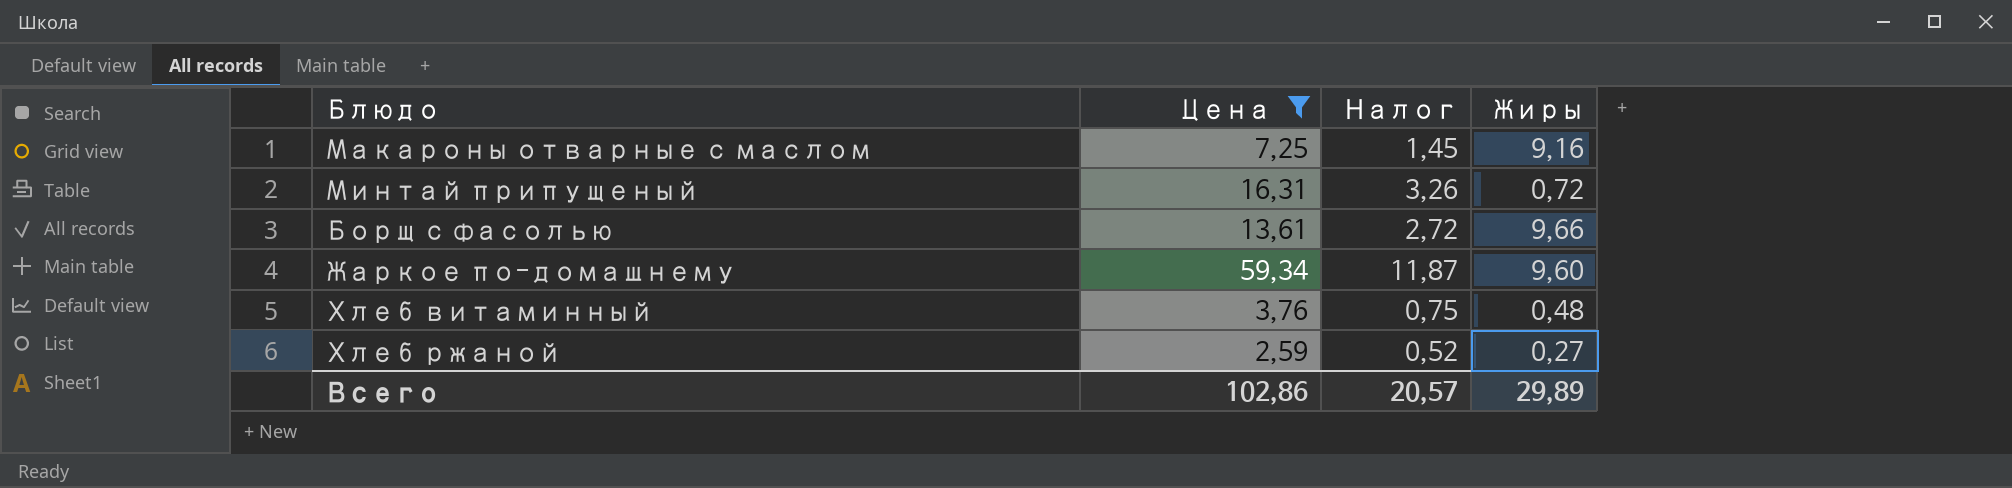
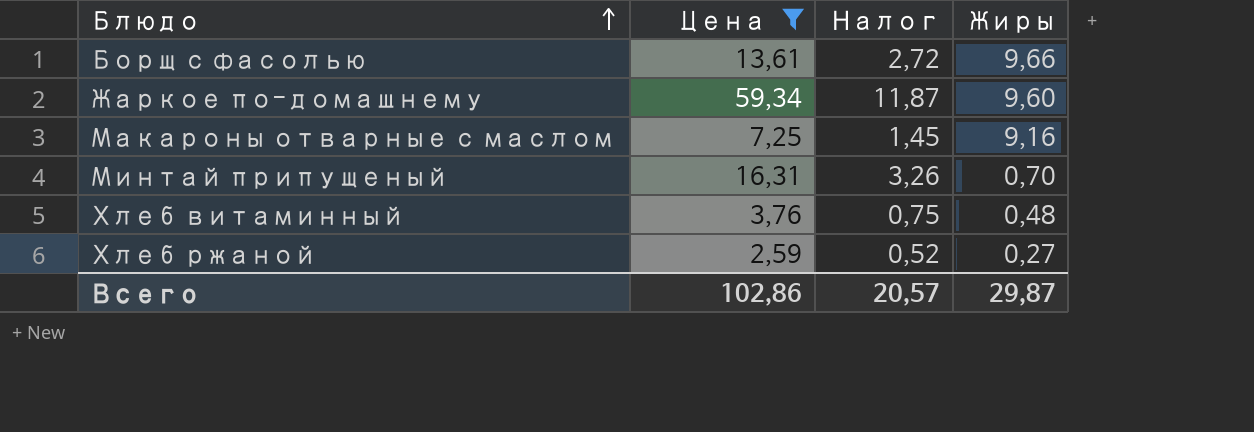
row order: none -> Блюдо ascending
Минтай припущеный | Жиры: 0,72 -> 0,70
Всего | Жиры: 29,89 -> 29,87

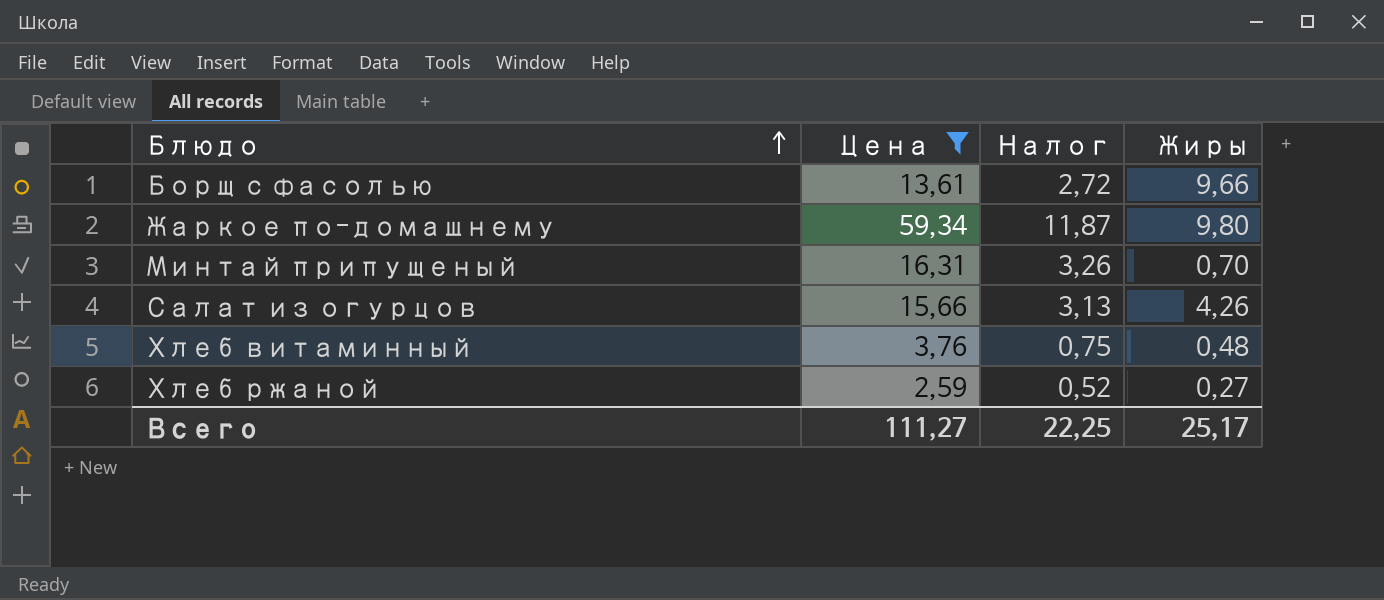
row Макароны отварные с маслом: 7,25 | 1,45 | 9,16 -> none
Жаркое по-домашнему | Жиры: 9,60 -> 9,80
row Салат из огурцов: none -> 15,66 | 3,13 | 4,26
Всего | Цена: 102,86 -> 111,27
Всего | Налог: 20,57 -> 22,25
Всего | Жиры: 29,87 -> 25,17

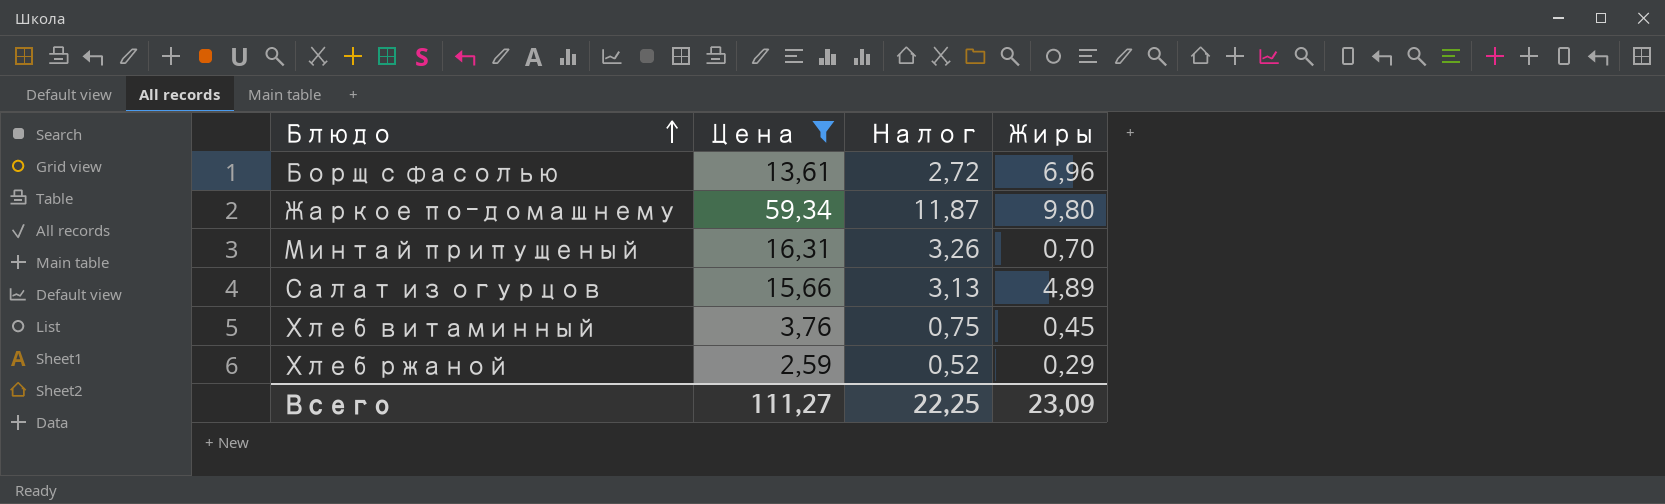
Борщ с фасолью | Жиры: 9,66 -> 6,96
Салат из огурцов | Жиры: 4,26 -> 4,89
Хлеб витаминный | Жиры: 0,48 -> 0,45
Хлеб ржаной | Жиры: 0,27 -> 0,29
Всего | Жиры: 25,17 -> 23,09

